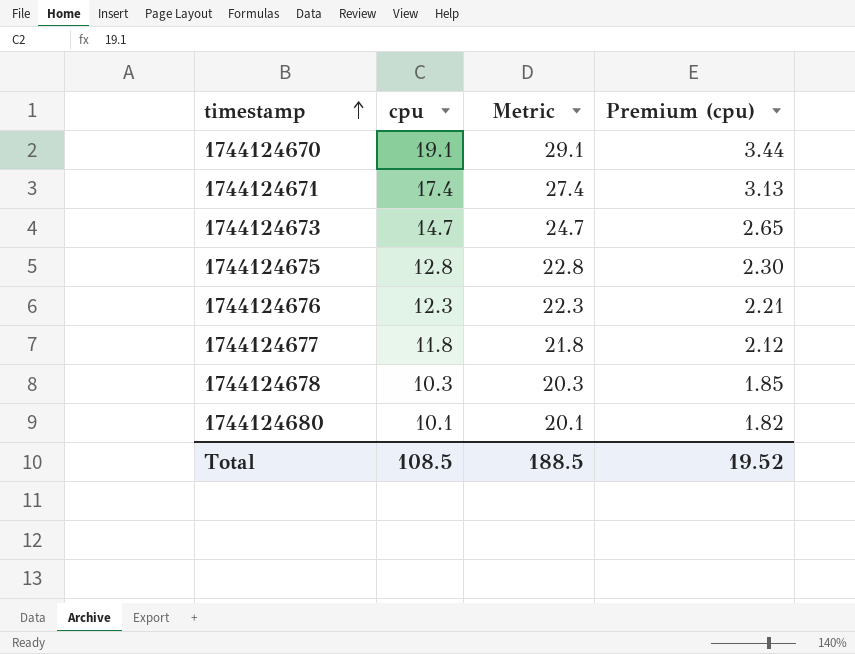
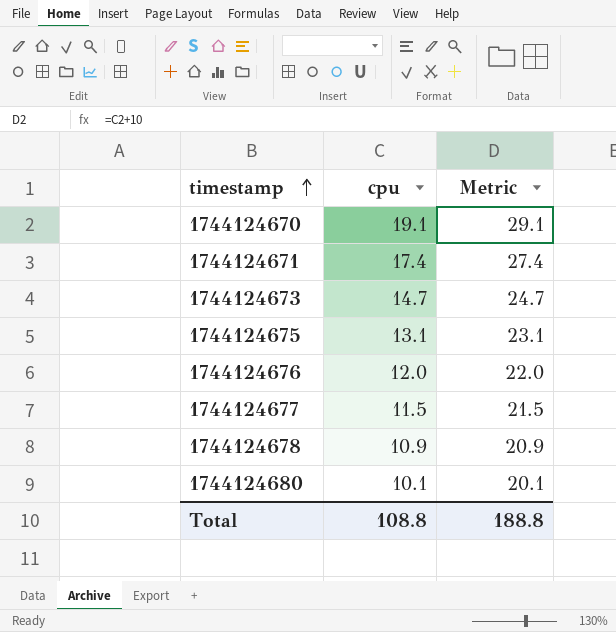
column Premium (cpu) | formula: [cpu] * 0.18 -> none
1744124675 | cpu: 12.8 -> 13.1
1744124675 | Metric: 22.8 -> 23.1
1744124676 | cpu: 12.3 -> 12.0
1744124676 | Metric: 22.3 -> 22.0
1744124677 | cpu: 11.8 -> 11.5
1744124677 | Metric: 21.8 -> 21.5
1744124678 | cpu: 10.3 -> 10.9
1744124678 | Metric: 20.3 -> 20.9
Total | cpu: 108.5 -> 108.8
Total | Metric: 188.5 -> 188.8

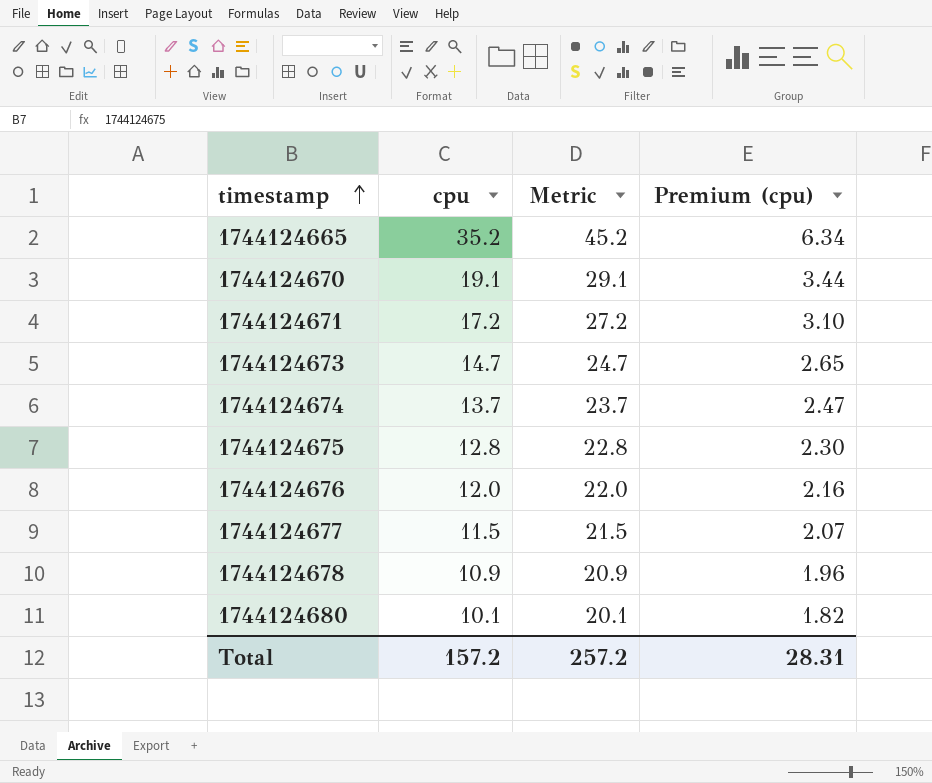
column Premium (cpu) | formula: none -> [cpu] * 0.18
row 1744124665: none -> 35.2 | 45.2 | 6.34
1744124671 | cpu: 17.4 -> 17.2
1744124671 | Metric: 27.4 -> 27.2
row 1744124674: none -> 13.7 | 23.7 | 2.47
1744124675 | cpu: 13.1 -> 12.8
1744124675 | Metric: 23.1 -> 22.8
Total | cpu: 108.8 -> 157.2
Total | Metric: 188.8 -> 257.2

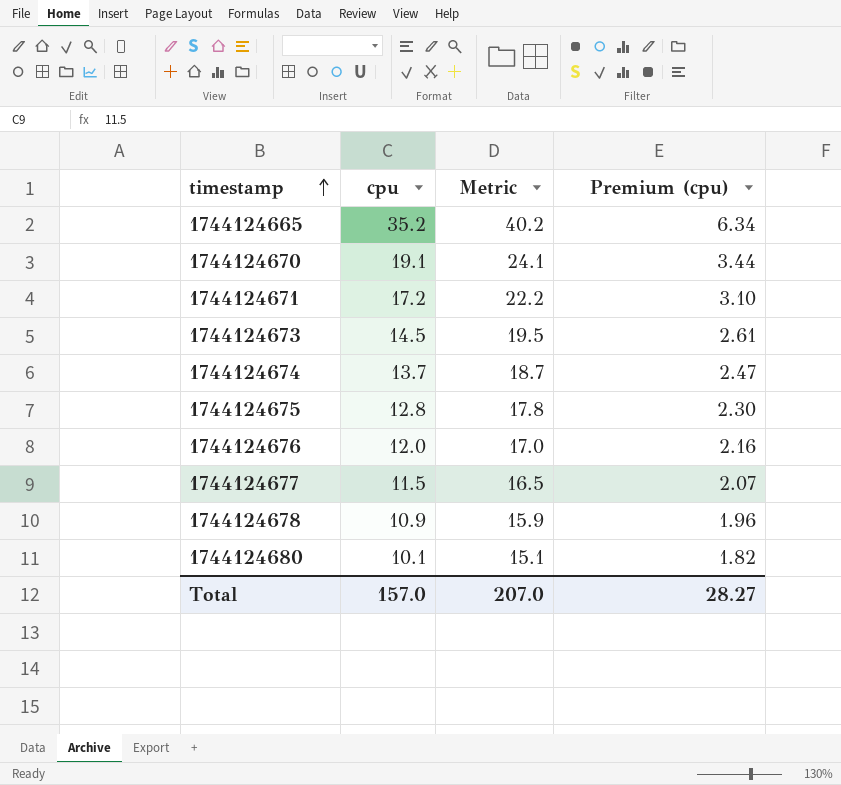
column Metric | formula: [cpu] + 10 -> [cpu] + 5
1744124673 | cpu: 14.7 -> 14.5
1744124673 | Premium (cpu): 2.65 -> 2.61
Total | cpu: 157.2 -> 157.0
Total | Metric: 257.2 -> 207.0
Total | Premium (cpu): 28.31 -> 28.27

